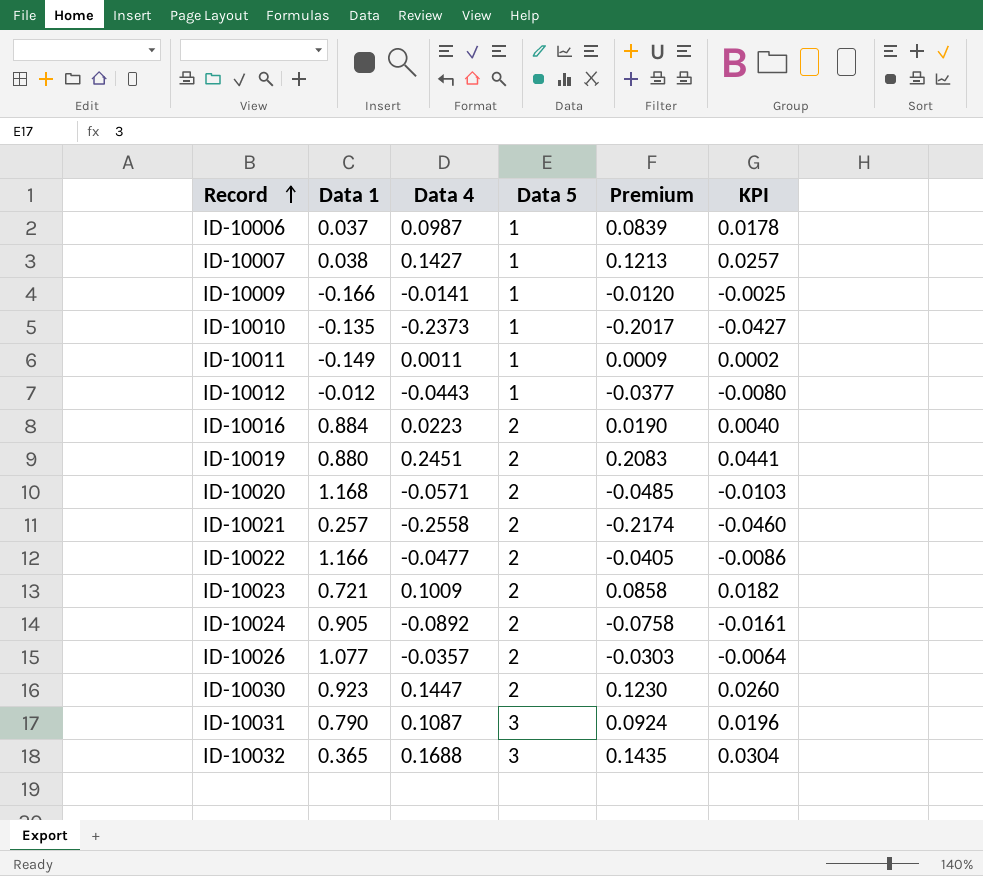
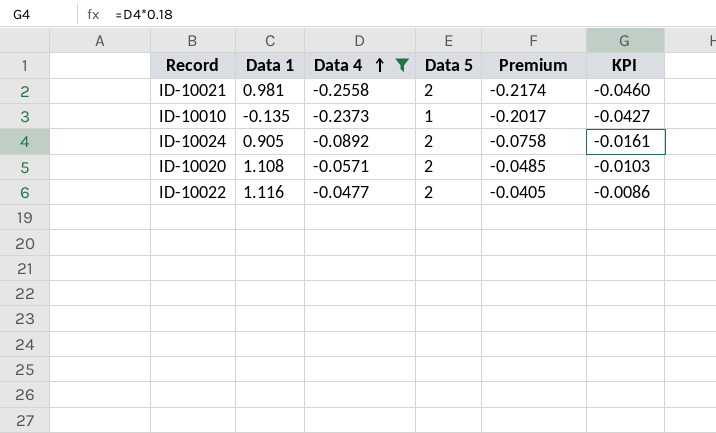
filter: none -> Data 4 <= -0.0477
row order: Record ascending -> Data 4 ascending
ID-10021 | Data 1: 0.257 -> 0.981
ID-10020 | Data 1: 1.168 -> 1.108
ID-10022 | Data 1: 1.166 -> 1.116

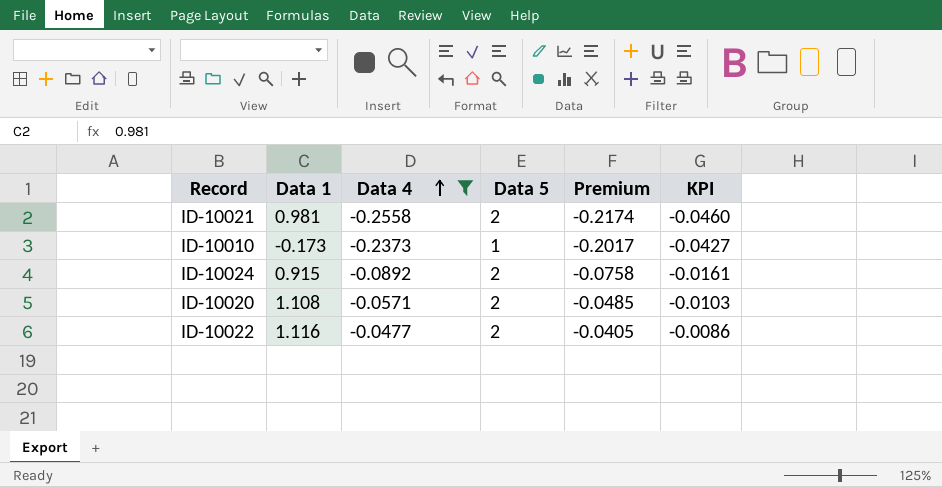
ID-10010 | Data 1: -0.135 -> -0.173
ID-10024 | Data 1: 0.905 -> 0.915

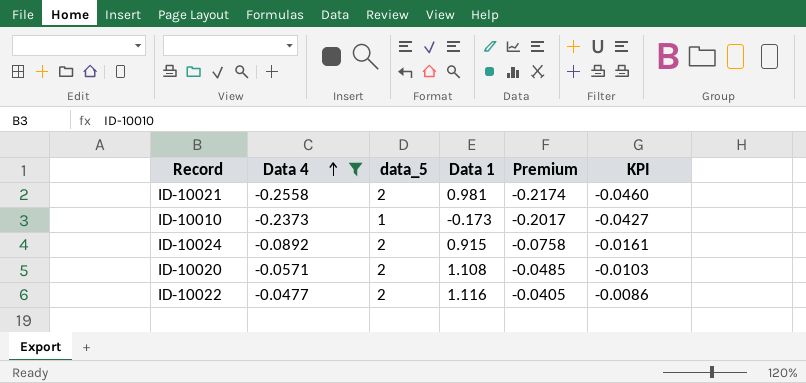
column name: Data 5 -> data_5
column Data 1 | position: 2 -> 4

